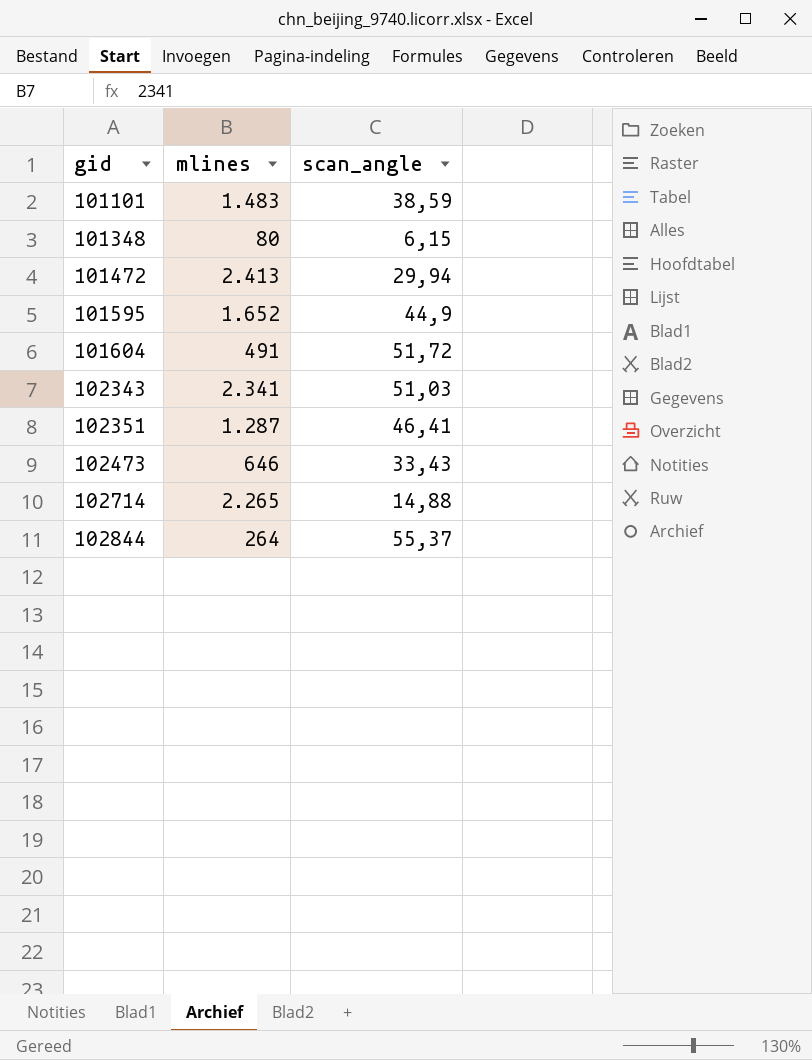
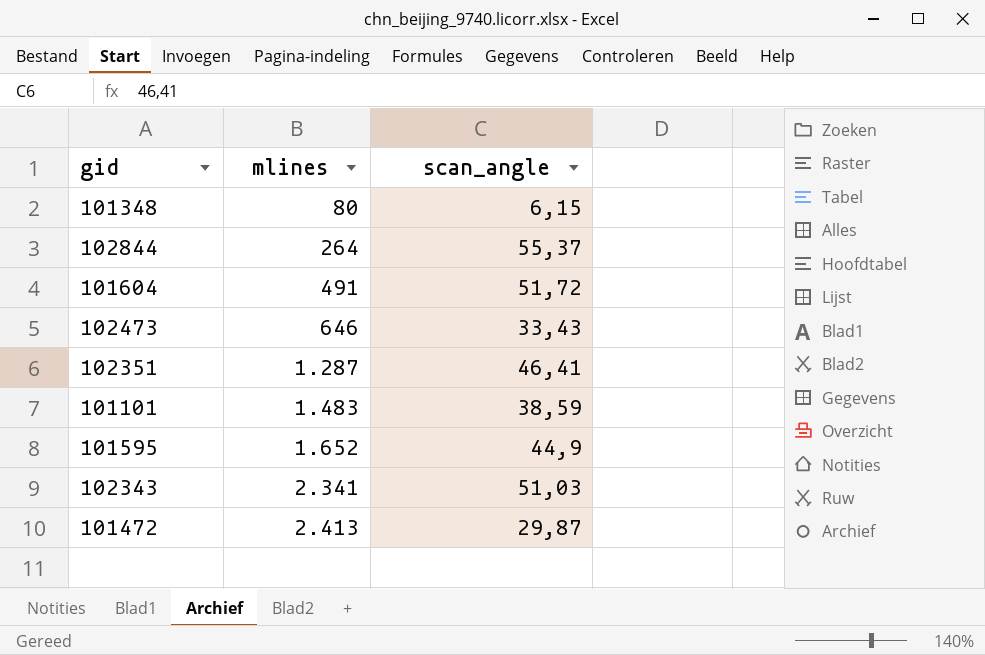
row order: gid ascending -> mlines ascending
row 102714: 2.265 | 14,88 -> none
101472 | scan_angle: 29,94 -> 29,87

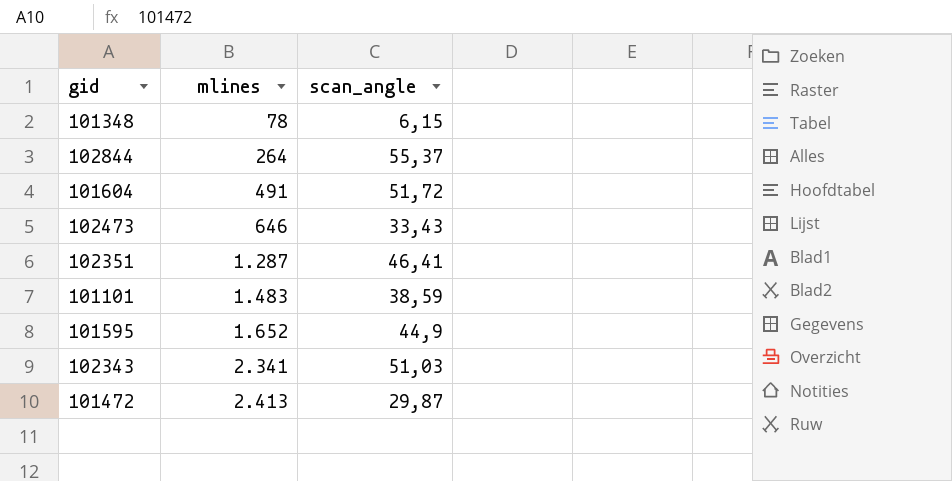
101348 | mlines: 80 -> 78

